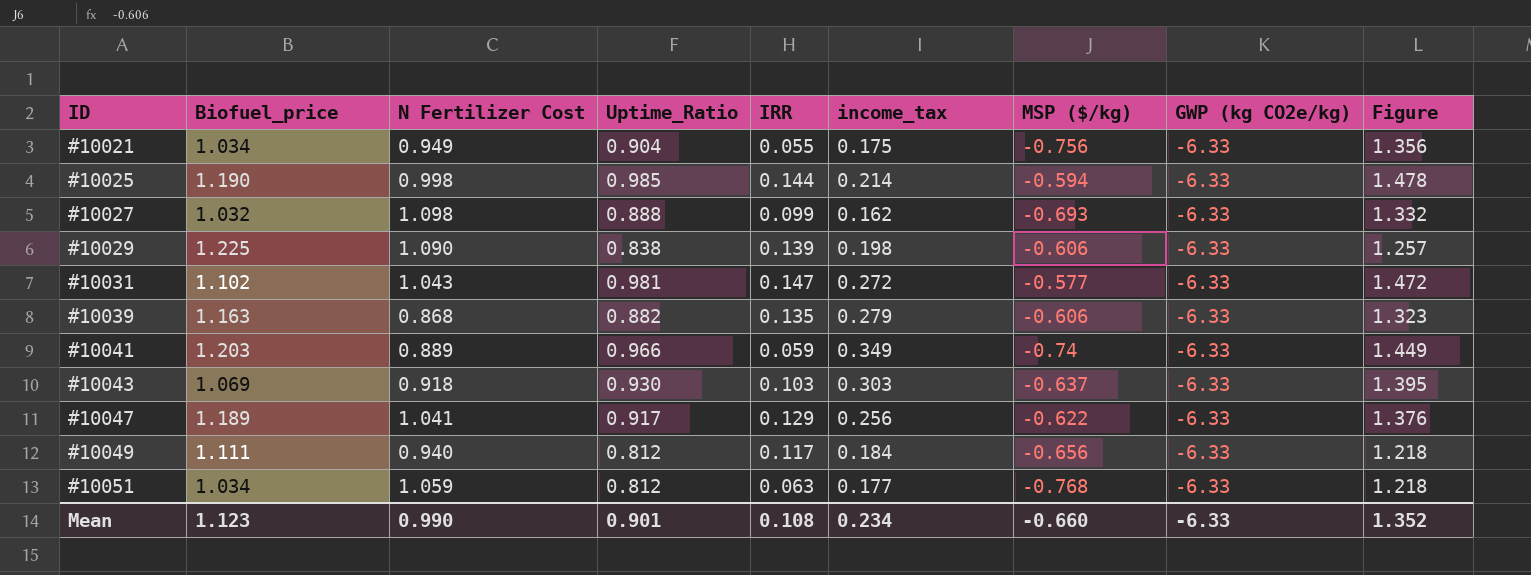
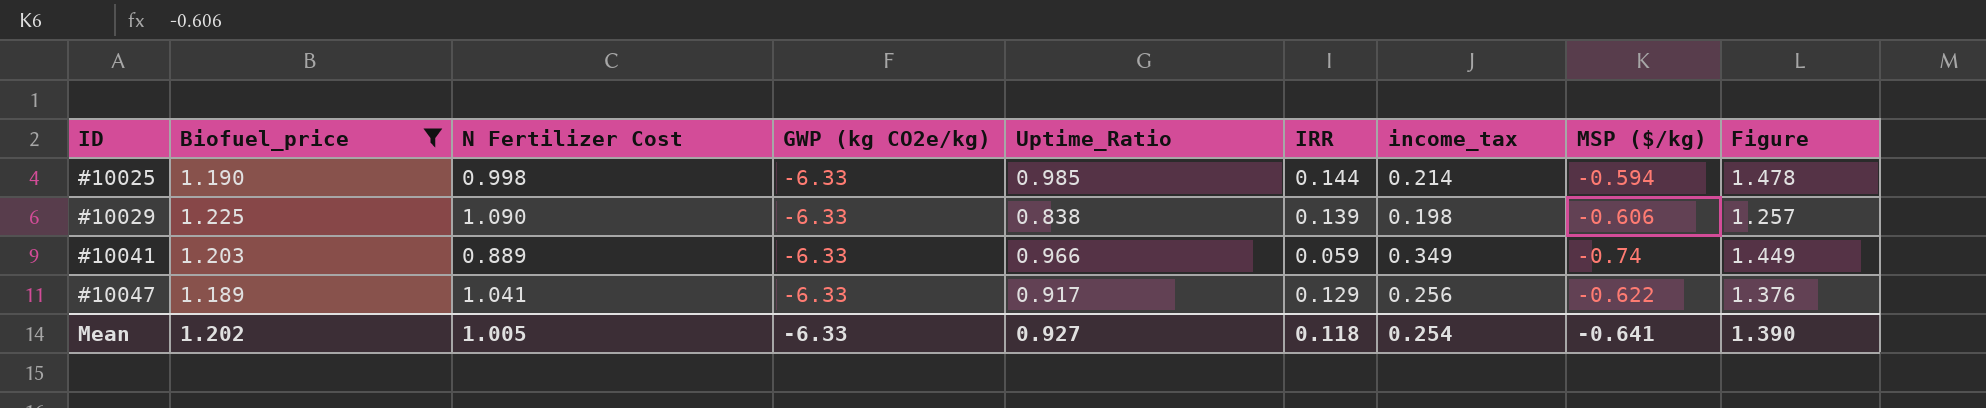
filter: none -> Biofuel_price >= 1.189
column GWP (kg CO2e/kg) | position: 8 -> 4
Mean | Biofuel_price: 1.123 -> 1.202
Mean | N Fertilizer Cost: 0.990 -> 1.005
Mean | Uptime_Ratio: 0.901 -> 0.927
Mean | IRR: 0.108 -> 0.118
Mean | income_tax: 0.234 -> 0.254
Mean | MSP ($/kg): -0.660 -> -0.641
Mean | Figure: 1.352 -> 1.390

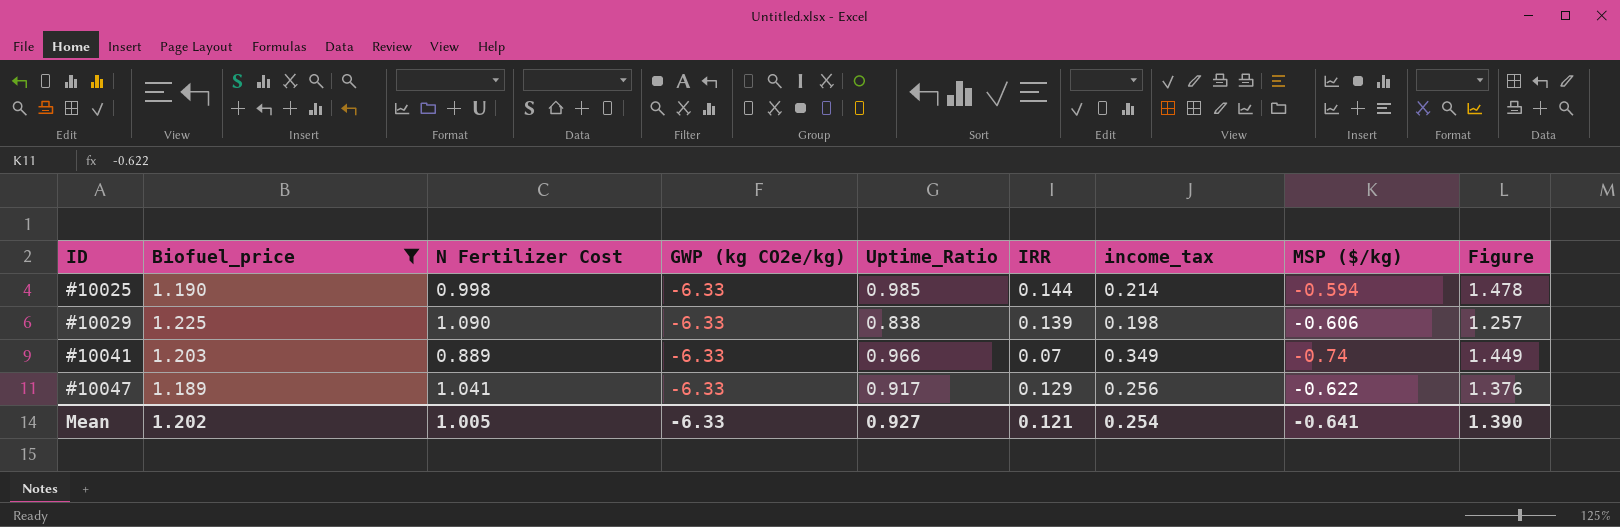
#10041 | IRR: 0.059 -> 0.07
Mean | IRR: 0.118 -> 0.121

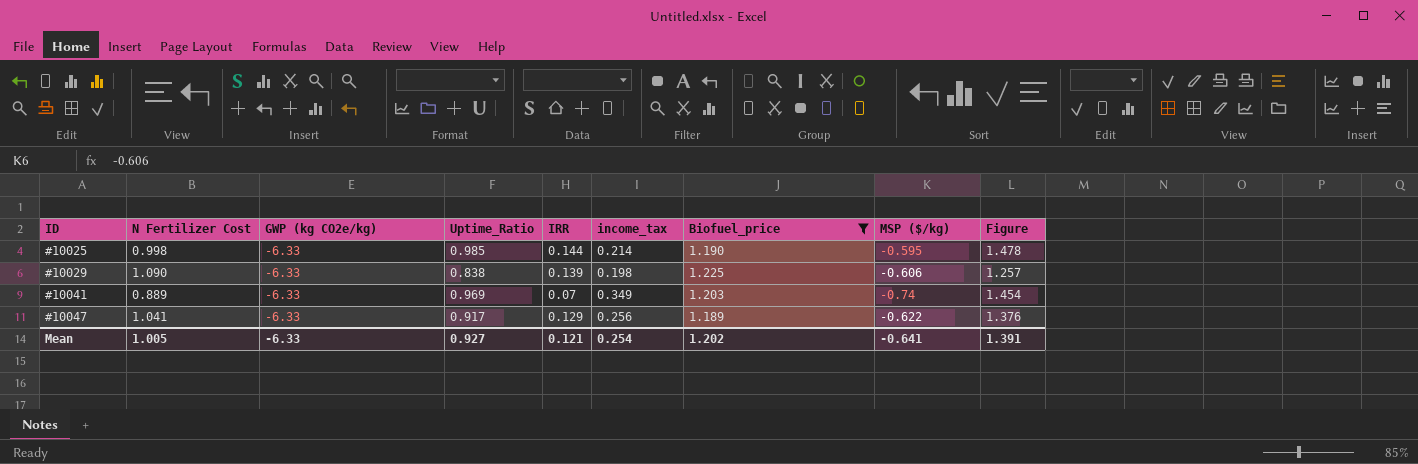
column Biofuel_price | position: 2 -> 7
#10025 | MSP ($/kg): -0.594 -> -0.595
#10041 | Uptime_Ratio: 0.966 -> 0.969
#10041 | Figure: 1.449 -> 1.454
Mean | Figure: 1.390 -> 1.391

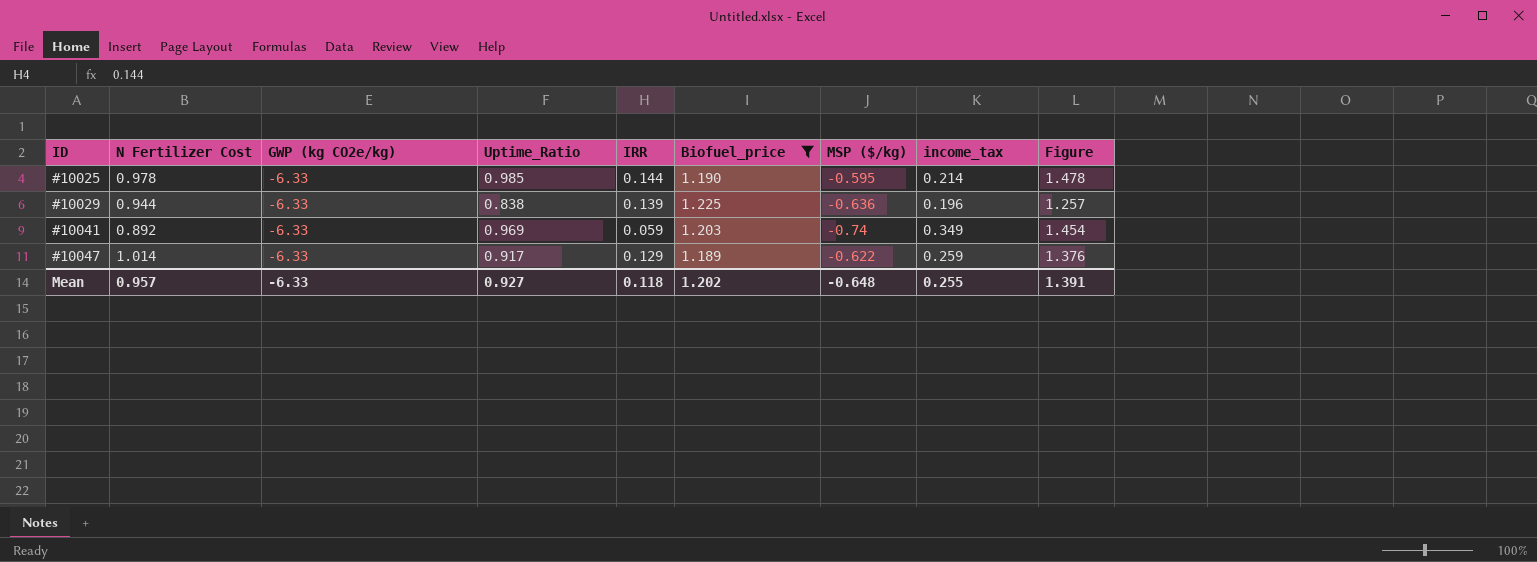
column income_tax | position: 6 -> 8
#10025 | N Fertilizer Cost: 0.998 -> 0.978
#10029 | N Fertilizer Cost: 1.090 -> 0.944
#10029 | MSP ($/kg): -0.606 -> -0.636
#10029 | income_tax: 0.198 -> 0.196
#10041 | N Fertilizer Cost: 0.889 -> 0.892
#10041 | IRR: 0.07 -> 0.059
#10047 | N Fertilizer Cost: 1.041 -> 1.014
#10047 | income_tax: 0.256 -> 0.259
Mean | N Fertilizer Cost: 1.005 -> 0.957
Mean | IRR: 0.121 -> 0.118
Mean | MSP ($/kg): -0.641 -> -0.648
Mean | income_tax: 0.254 -> 0.255

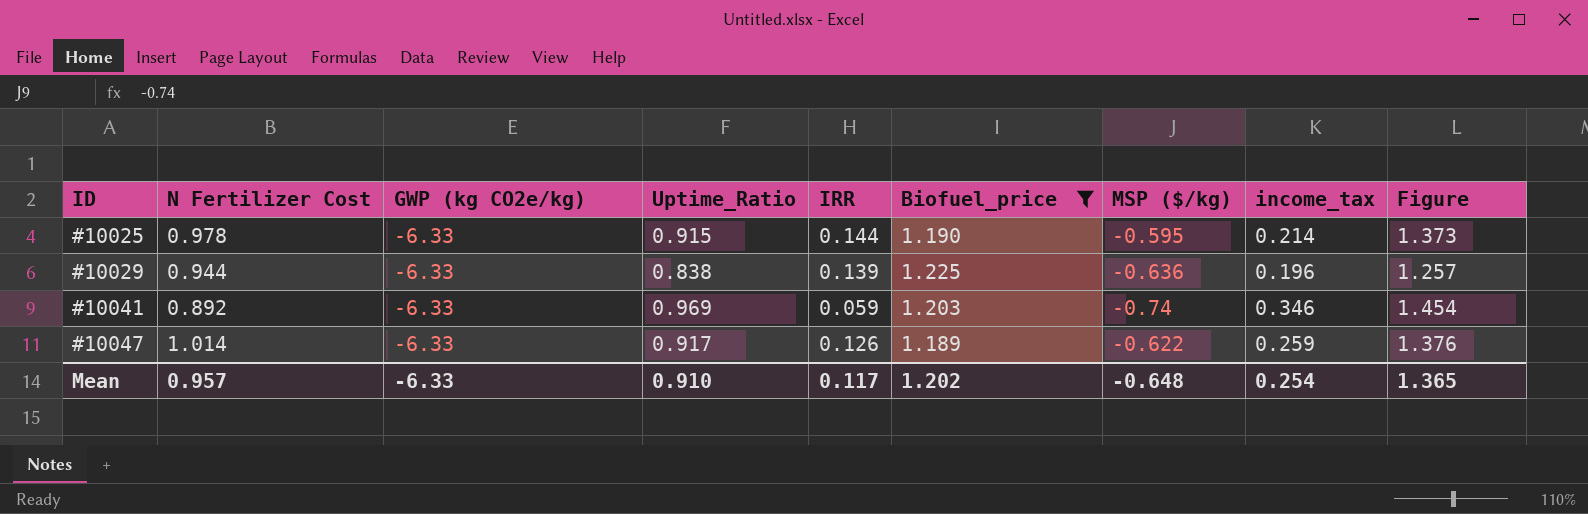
#10025 | Uptime_Ratio: 0.985 -> 0.915
#10025 | Figure: 1.478 -> 1.373
#10041 | income_tax: 0.349 -> 0.346
#10047 | IRR: 0.129 -> 0.126
Mean | Uptime_Ratio: 0.927 -> 0.910
Mean | IRR: 0.118 -> 0.117
Mean | income_tax: 0.255 -> 0.254
Mean | Figure: 1.391 -> 1.365

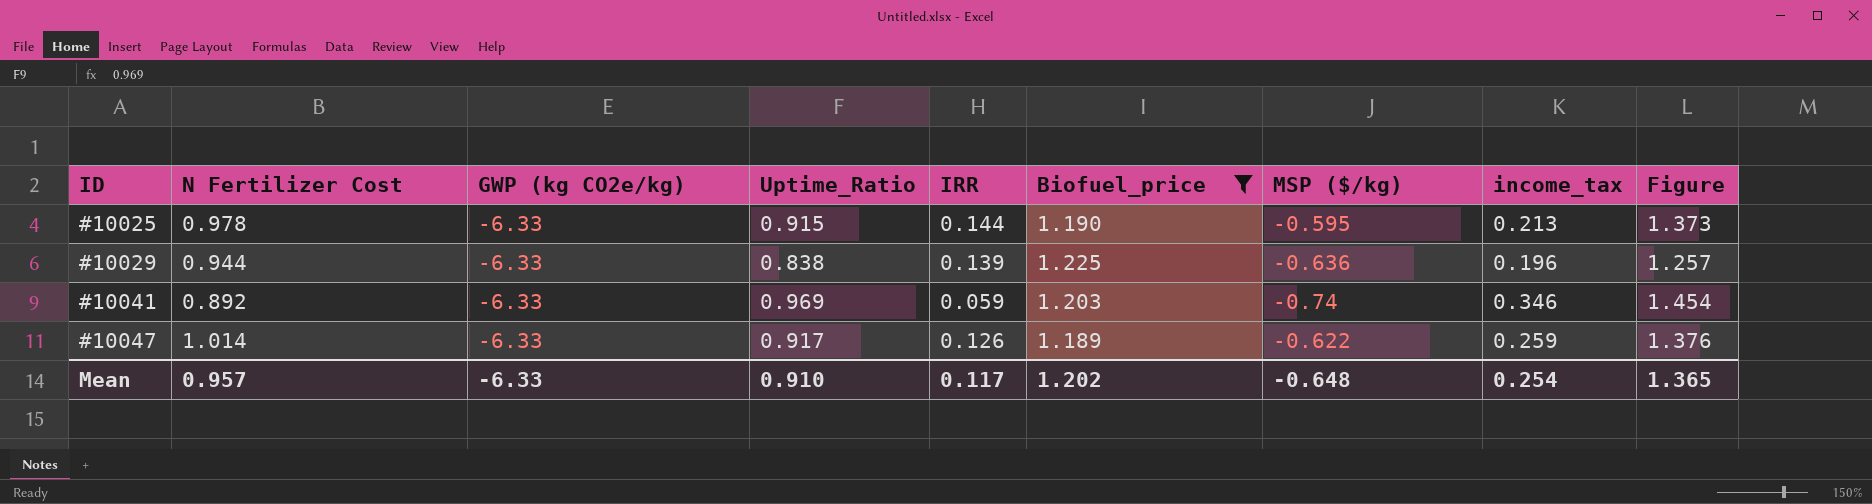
#10025 | income_tax: 0.214 -> 0.213

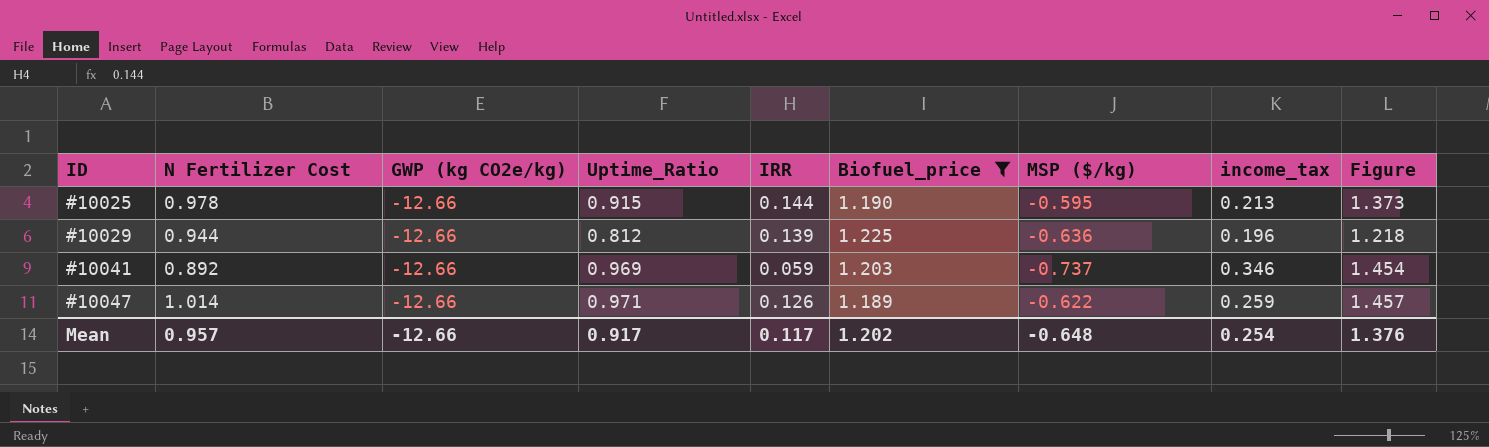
#10025 | GWP (kg CO2e/kg): -6.33 -> -12.66
#10029 | GWP (kg CO2e/kg): -6.33 -> -12.66
#10029 | Uptime_Ratio: 0.838 -> 0.812
#10029 | Figure: 1.257 -> 1.218
#10041 | GWP (kg CO2e/kg): -6.33 -> -12.66
#10041 | MSP ($/kg): -0.74 -> -0.737
#10047 | GWP (kg CO2e/kg): -6.33 -> -12.66
#10047 | Uptime_Ratio: 0.917 -> 0.971
#10047 | Figure: 1.376 -> 1.457
Mean | GWP (kg CO2e/kg): -6.33 -> -12.66
Mean | Uptime_Ratio: 0.910 -> 0.917
Mean | Figure: 1.365 -> 1.376

